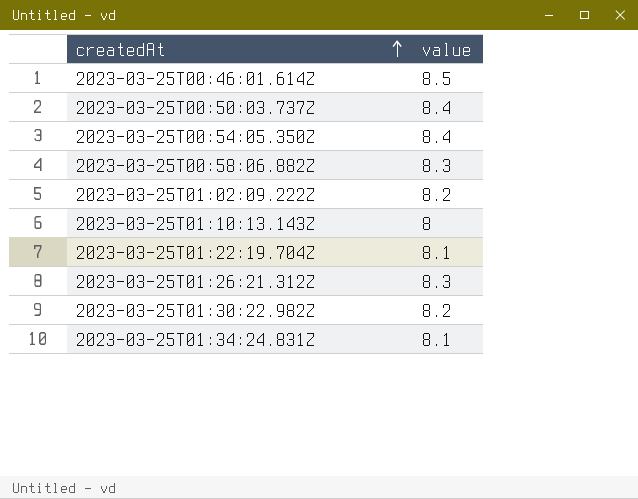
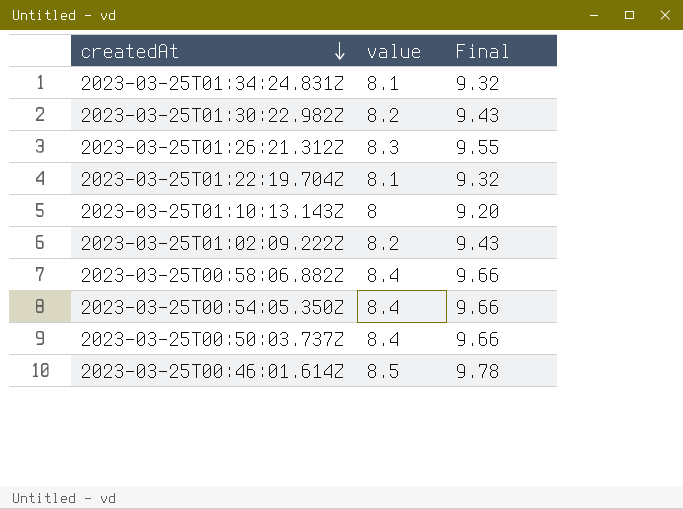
row order: createdAt ascending -> createdAt descending
column Final | formula: none -> [value] * 1.15
2023-03-25T00:58:06.882Z | value: 8.3 -> 8.4

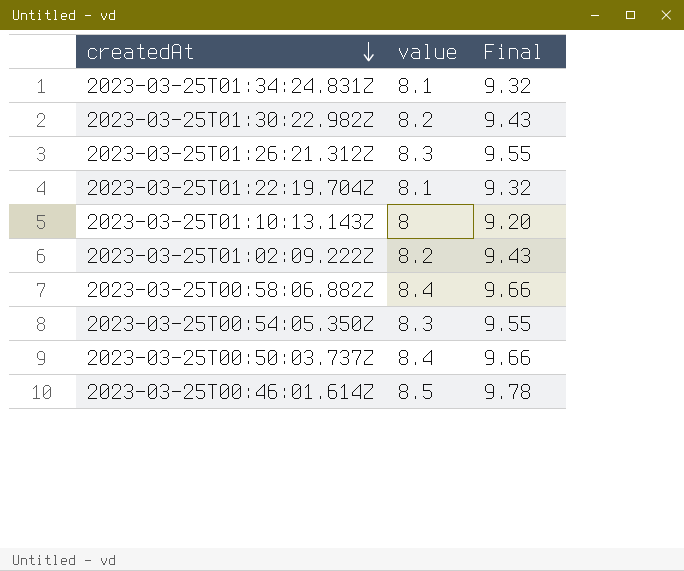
2023-03-25T00:54:05.350Z | value: 8.4 -> 8.3
2023-03-25T00:54:05.350Z | Final: 9.66 -> 9.55

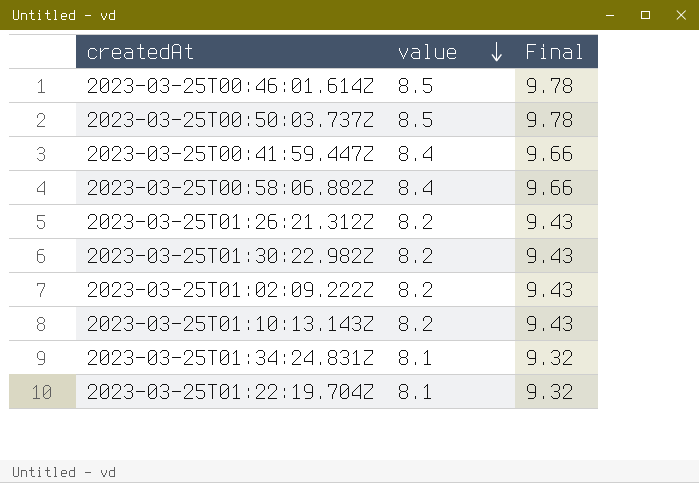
row order: createdAt descending -> value descending
row 2023-03-25T00:54:05.350Z: 8.3 | 9.55 -> none
2023-03-25T00:50:03.737Z | value: 8.4 -> 8.5
2023-03-25T00:50:03.737Z | Final: 9.66 -> 9.78
row 2023-03-25T00:41:59.447Z: none -> 8.4 | 9.66
2023-03-25T01:26:21.312Z | value: 8.3 -> 8.2
2023-03-25T01:26:21.312Z | Final: 9.55 -> 9.43
2023-03-25T01:10:13.143Z | value: 8 -> 8.2
2023-03-25T01:10:13.143Z | Final: 9.20 -> 9.43

